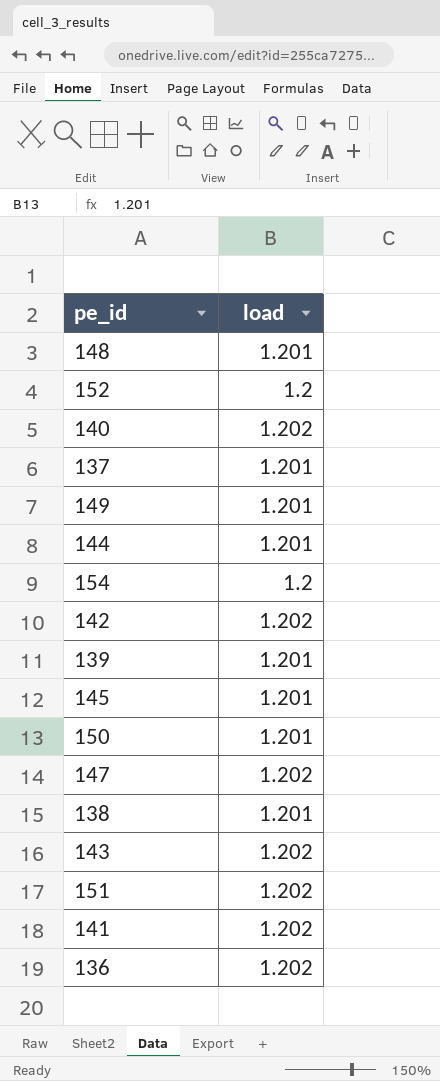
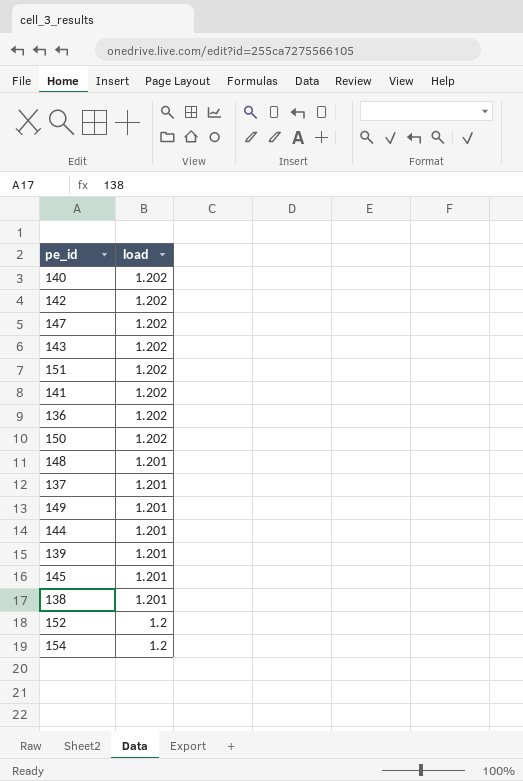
row order: none -> load descending
150 | load: 1.201 -> 1.202

